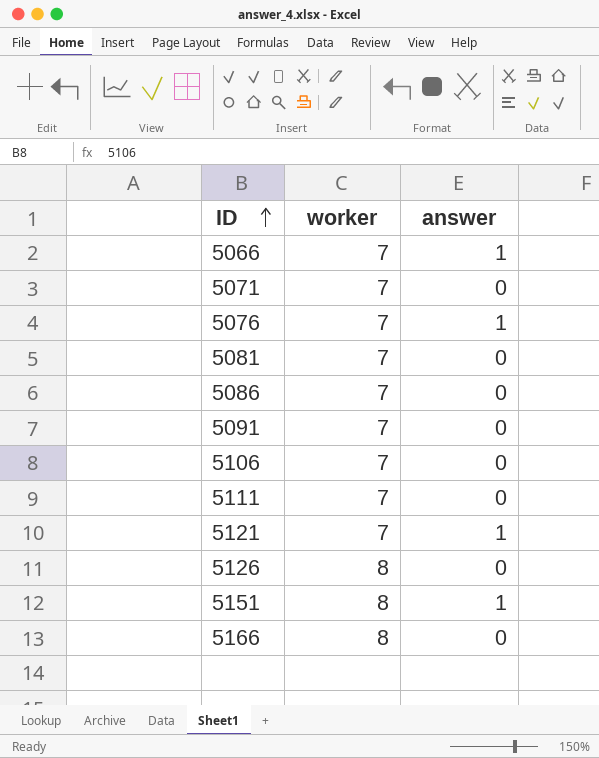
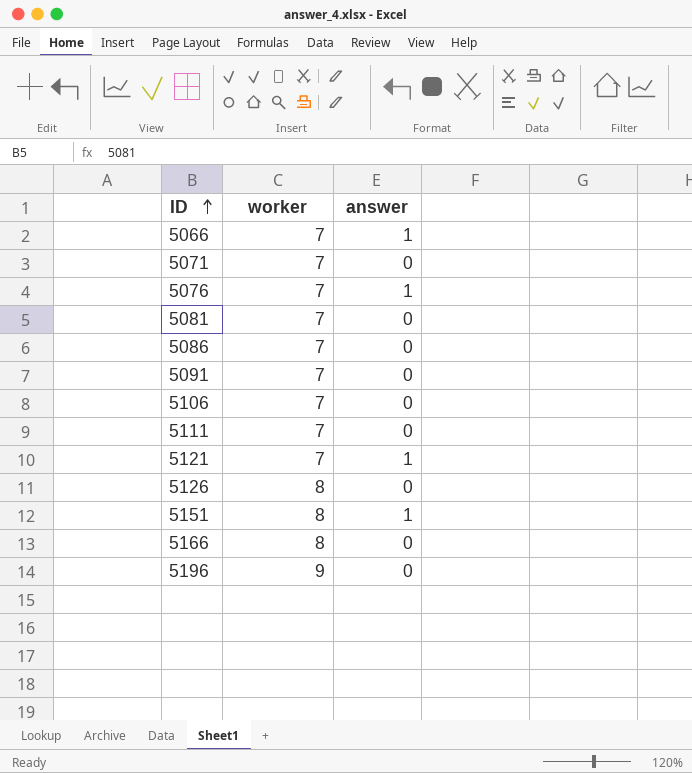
row 5196: none -> 9 | 0

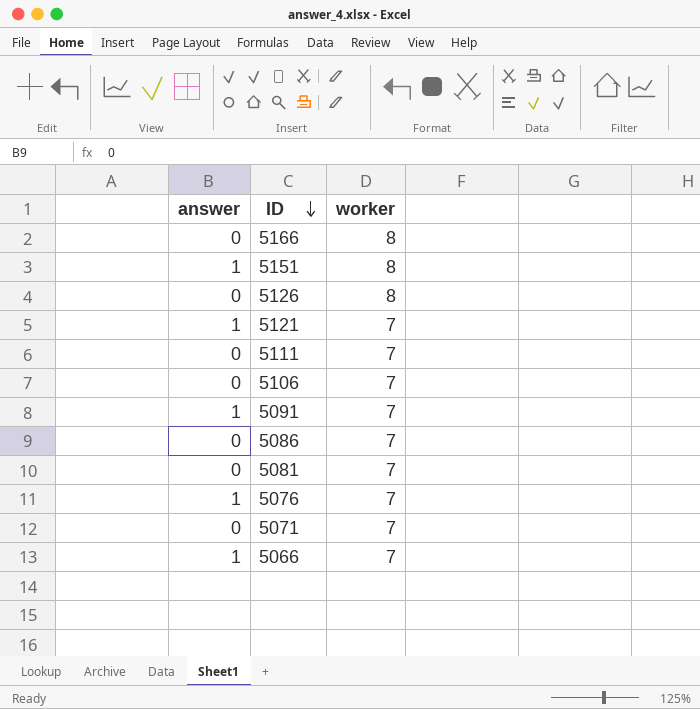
row order: ID ascending -> ID descending
column answer | position: 3 -> 1
row 5196: 9 | 0 -> none
5091 | answer: 0 -> 1

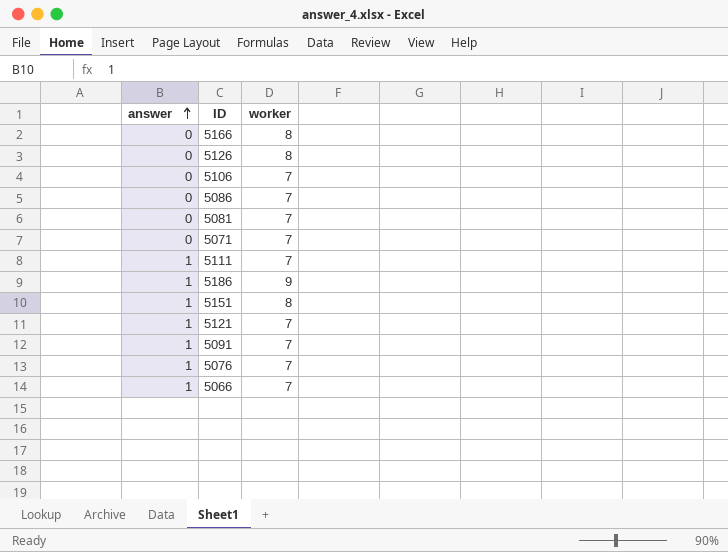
row order: ID descending -> answer ascending
5111 | answer: 0 -> 1
row 5186: none -> 1 | 9

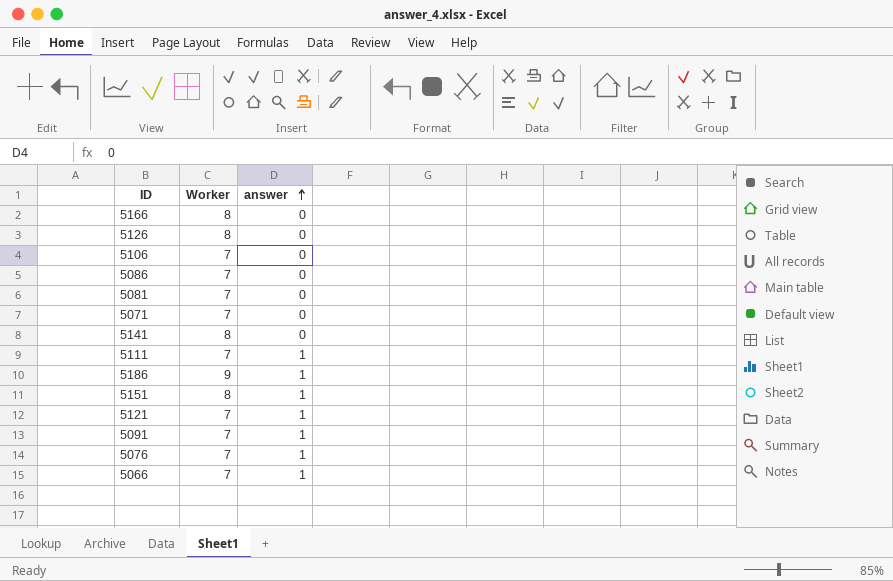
column name: worker -> Worker
column answer | position: 1 -> 3
row 5141: none -> 8 | 0

